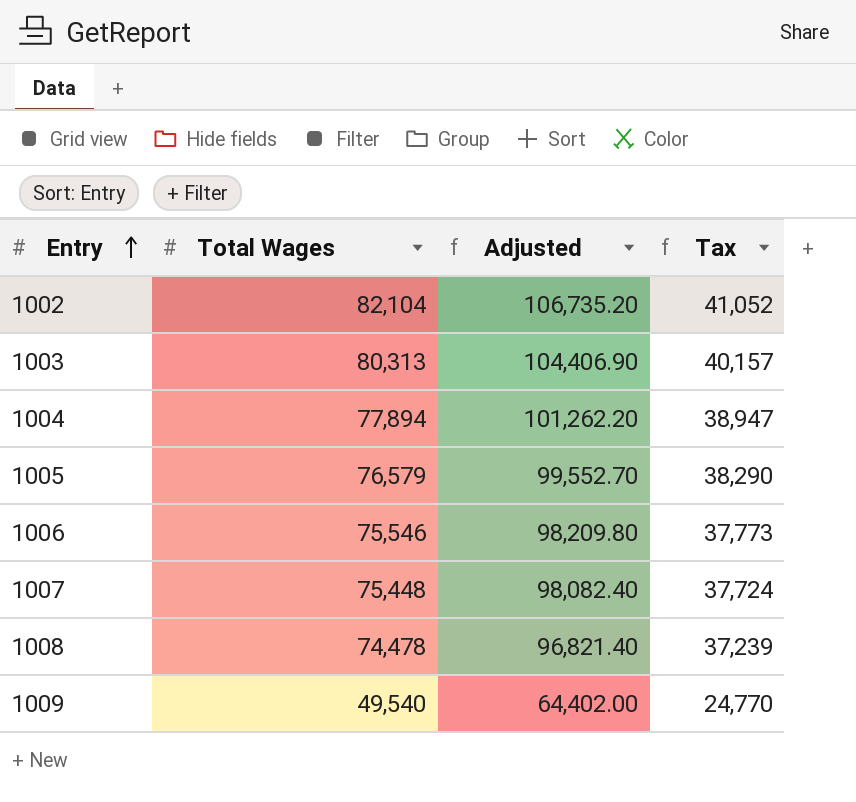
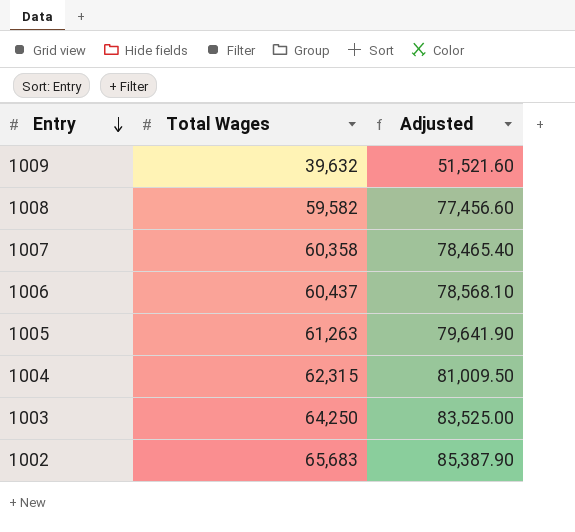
row order: Entry ascending -> Entry descending
column Tax | formula: [Total Wages] * 0.5 -> none
1009 | Total Wages: 49,540 -> 39,632
1009 | Adjusted: 64,402.00 -> 51,521.60
1008 | Total Wages: 74,478 -> 59,582
1008 | Adjusted: 96,821.40 -> 77,456.60
1007 | Total Wages: 75,448 -> 60,358
1007 | Adjusted: 98,082.40 -> 78,465.40
1006 | Total Wages: 75,546 -> 60,437
1006 | Adjusted: 98,209.80 -> 78,568.10
1005 | Total Wages: 76,579 -> 61,263
1005 | Adjusted: 99,552.70 -> 79,641.90
1004 | Total Wages: 77,894 -> 62,315
1004 | Adjusted: 101,262.20 -> 81,009.50
1003 | Total Wages: 80,313 -> 64,250
1003 | Adjusted: 104,406.90 -> 83,525.00
1002 | Total Wages: 82,104 -> 65,683
1002 | Adjusted: 106,735.20 -> 85,387.90

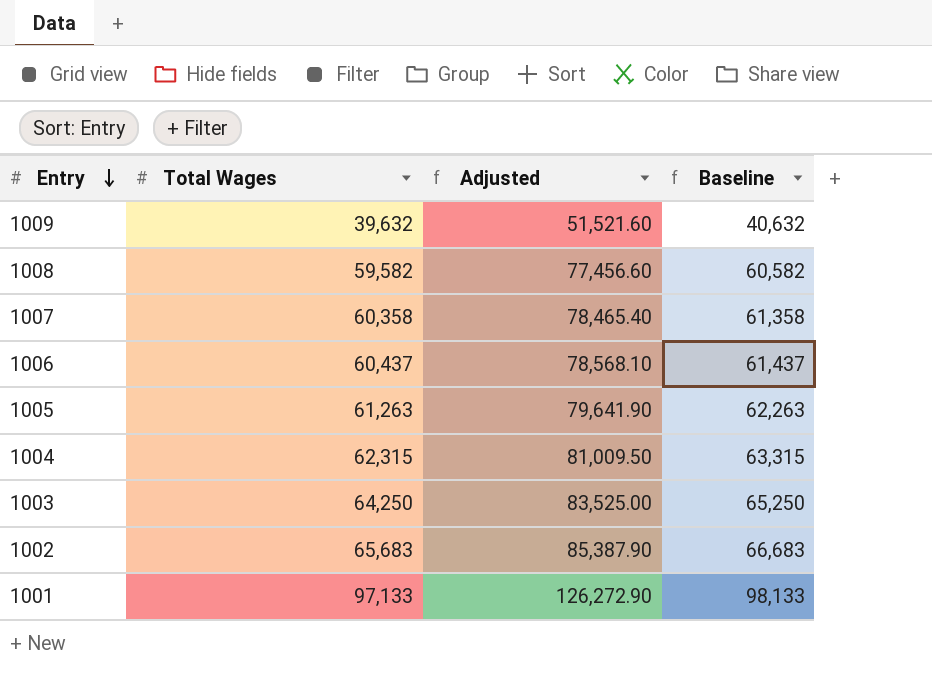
column Baseline | formula: none -> [Total Wages] + 1000
row 1001: none -> 97,133 | 126,272.90 | 98,133

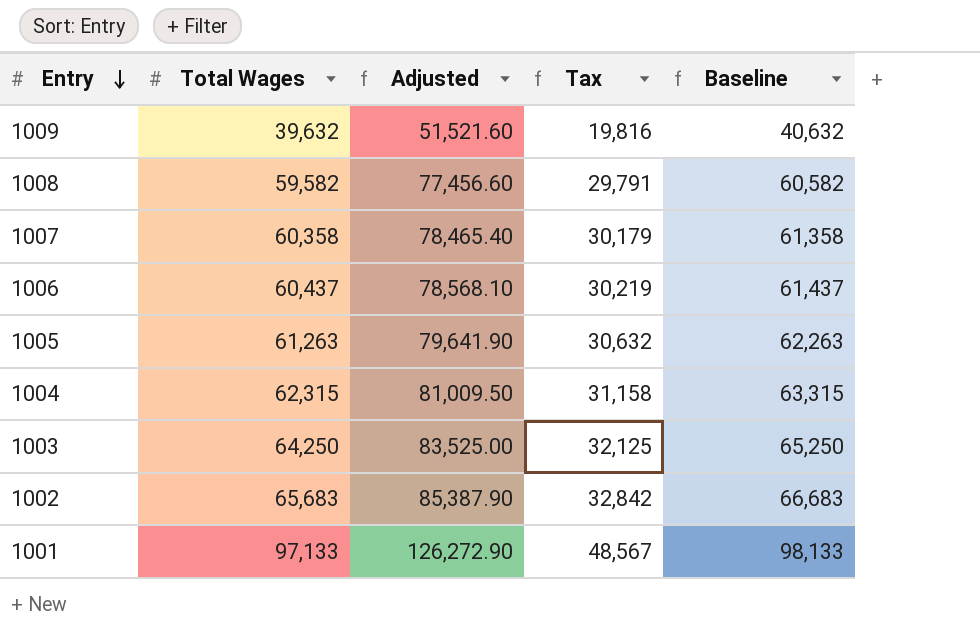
column Tax | formula: none -> [Total Wages] * 0.5

